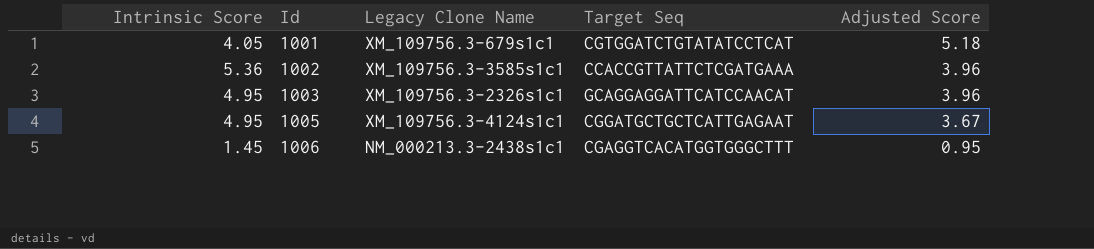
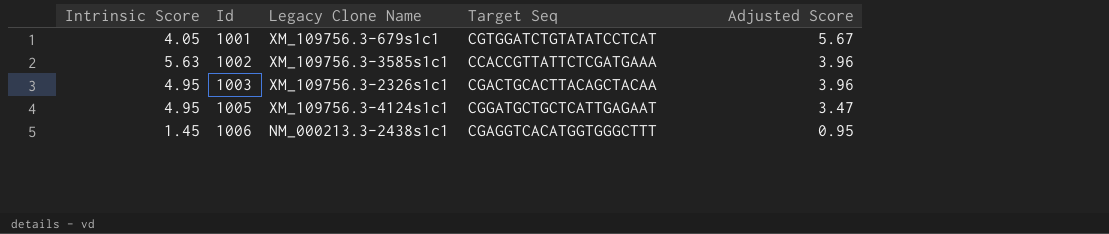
1001 | Adjusted Score: 5.18 -> 5.67
1002 | Intrinsic Score: 5.36 -> 5.63
1003 | Target Seq: GCAGGAGGATTCATCCAACAT -> CGACTGCACTTACAGCTACAA
1005 | Adjusted Score: 3.67 -> 3.47

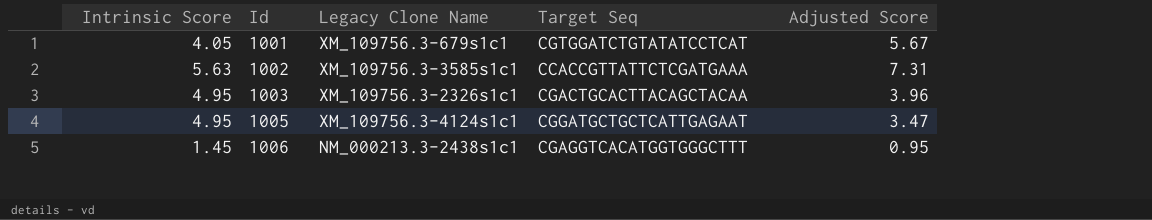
1002 | Adjusted Score: 3.96 -> 7.31

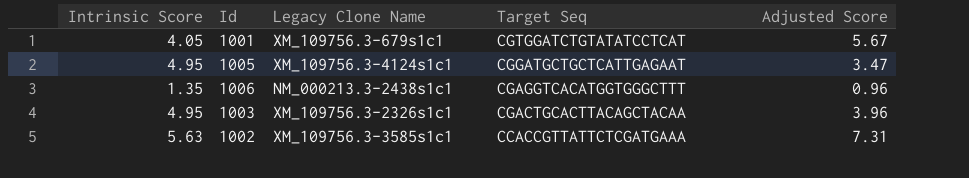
row order: Id ascending -> Target Seq descending
1006 | Intrinsic Score: 1.45 -> 1.35
1006 | Adjusted Score: 0.95 -> 0.96

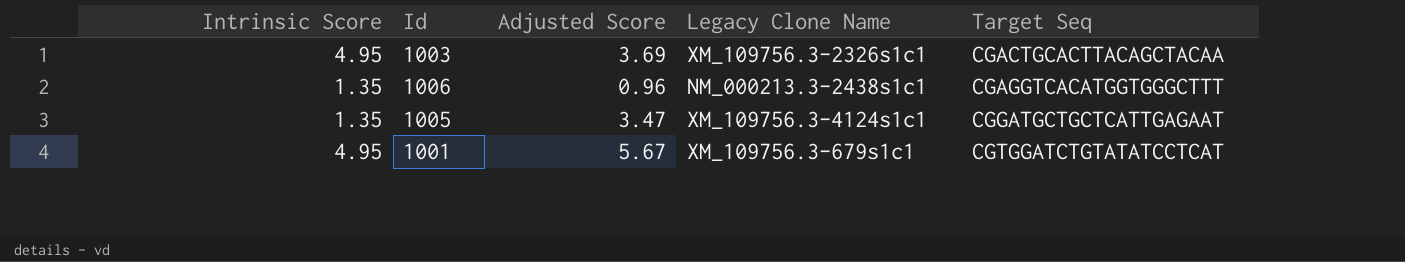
row order: Target Seq descending -> Target Seq ascending
column Adjusted Score | position: 5 -> 3
row 1002: 5.63 | XM_109756.3-3585s1c1 | CCACCGTTATTCTCGATGAAA | 7.31 -> none
1003 | Adjusted Score: 3.96 -> 3.69
1005 | Intrinsic Score: 4.95 -> 1.35
1001 | Intrinsic Score: 4.05 -> 4.95

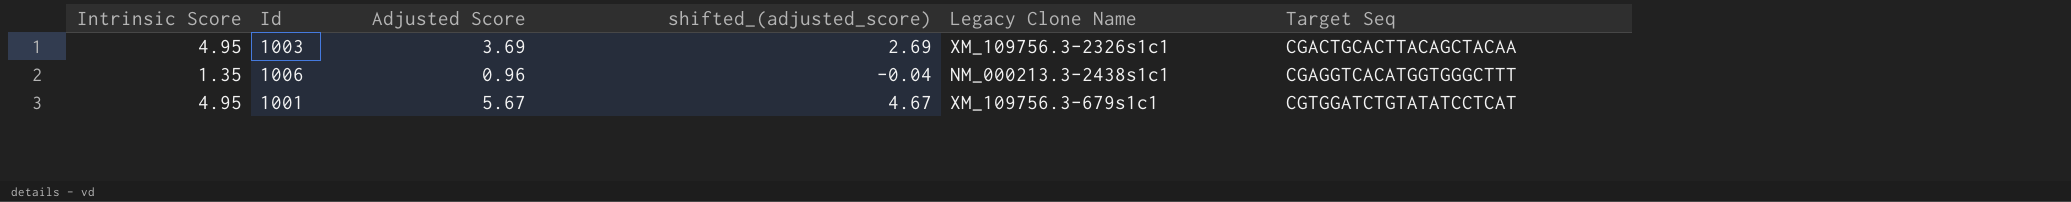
column shifted_(adjusted_score) | formula: none -> [Adjusted Score] - 1
row 1005: 1.35 | 3.47 | XM_109756.3-4124s1c1 | CGGATGCTGCTCATTGAGAAT -> none

